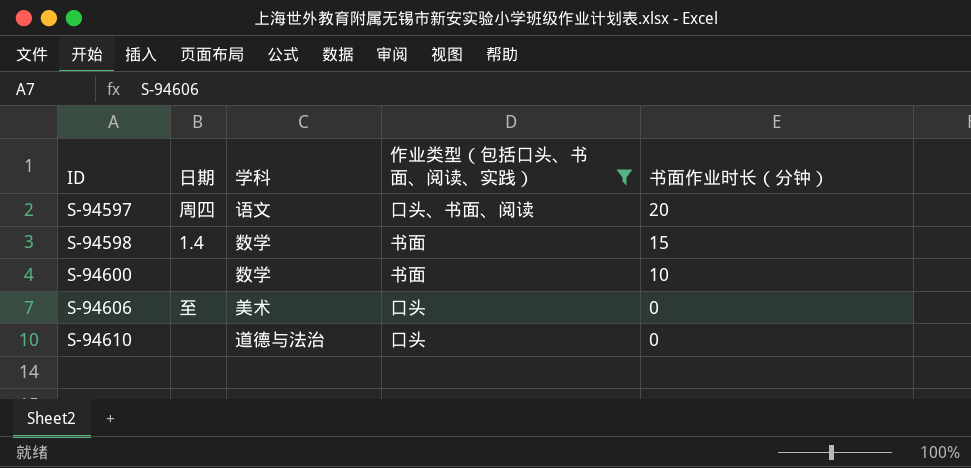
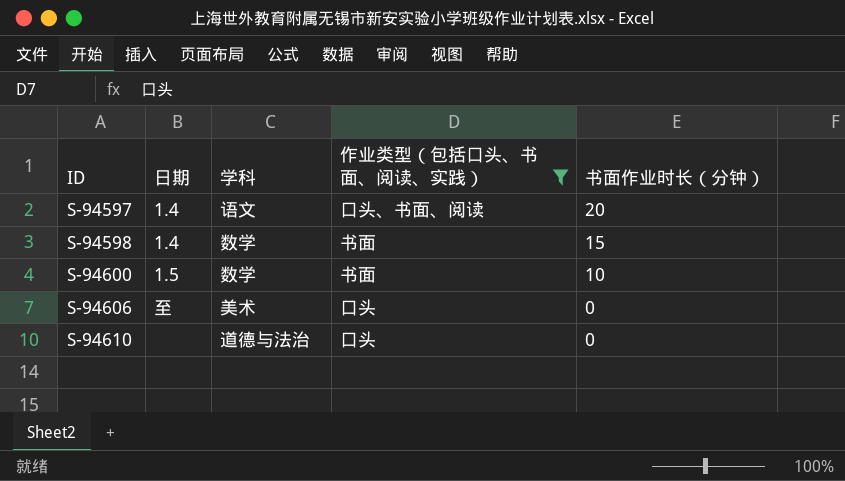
S-94597 | 日期: 周四 -> 1.4
S-94600 | 日期: none -> 1.5

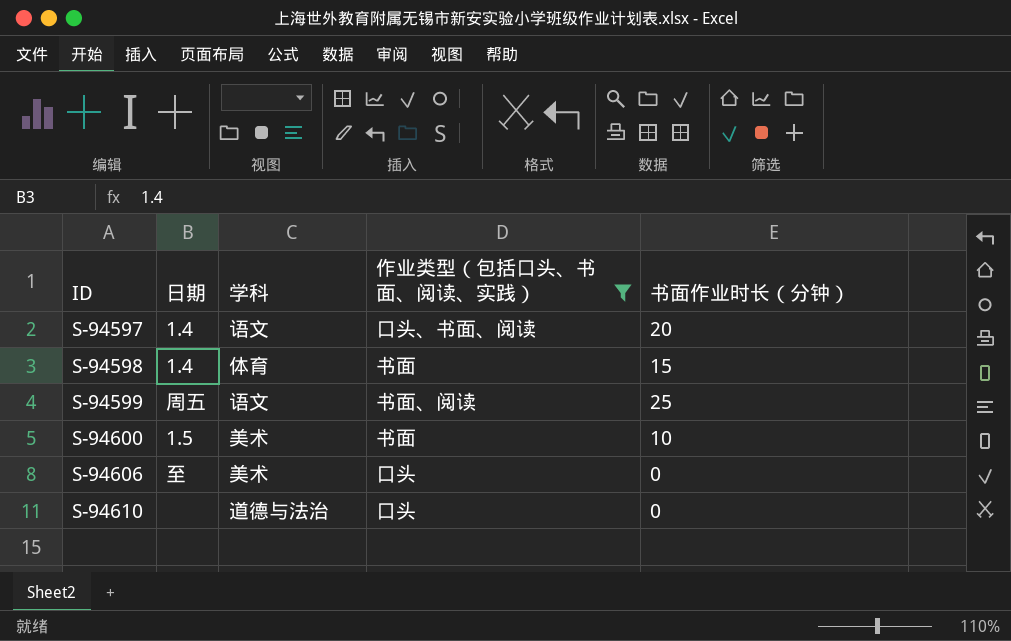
S-94598 | 学科: 数学 -> 体育
row S-94599: none -> 周五 | 语文 | 书面、阅读 | 25
S-94600 | 学科: 数学 -> 美术

